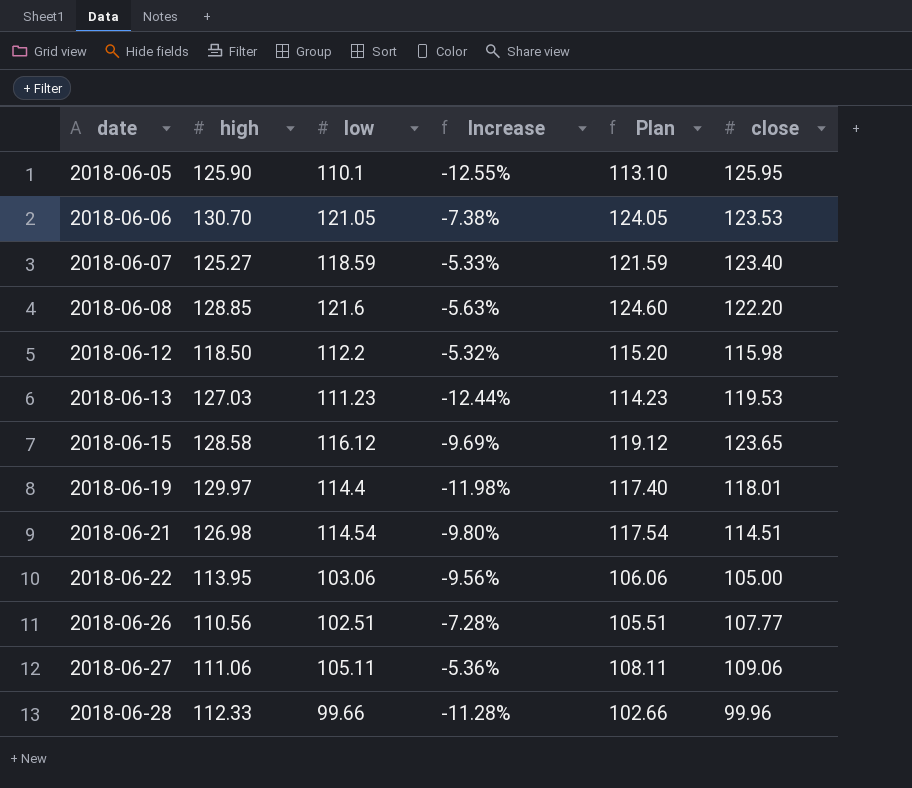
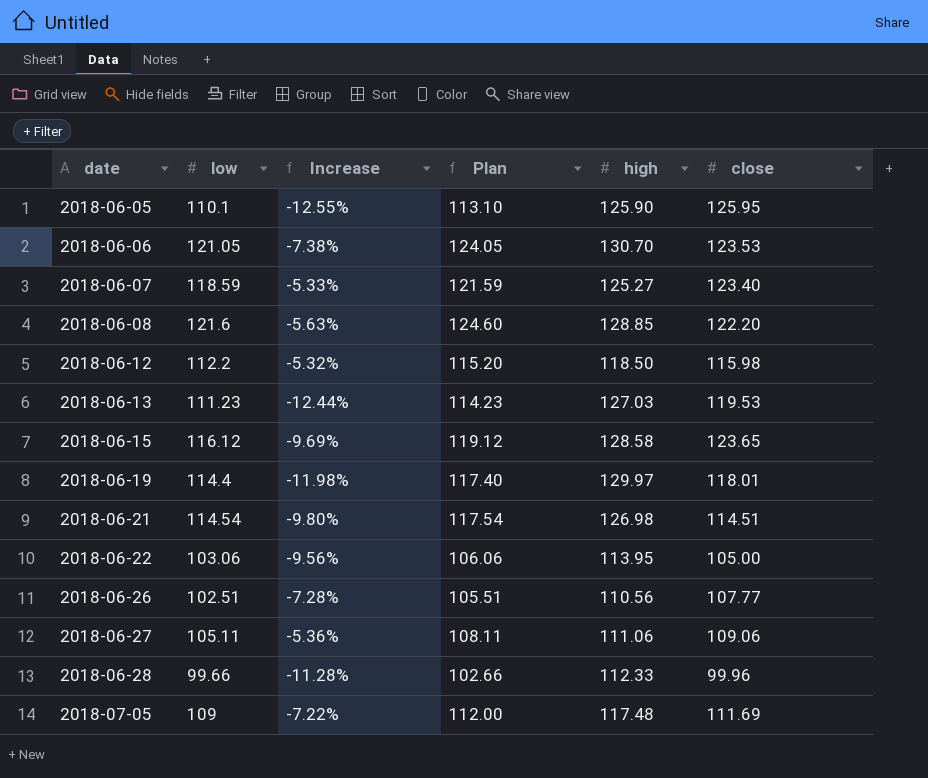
column high | position: 2 -> 5
row 2018-07-05: none -> 109 | -7.22% | 112.00 | 117.48 | 111.69

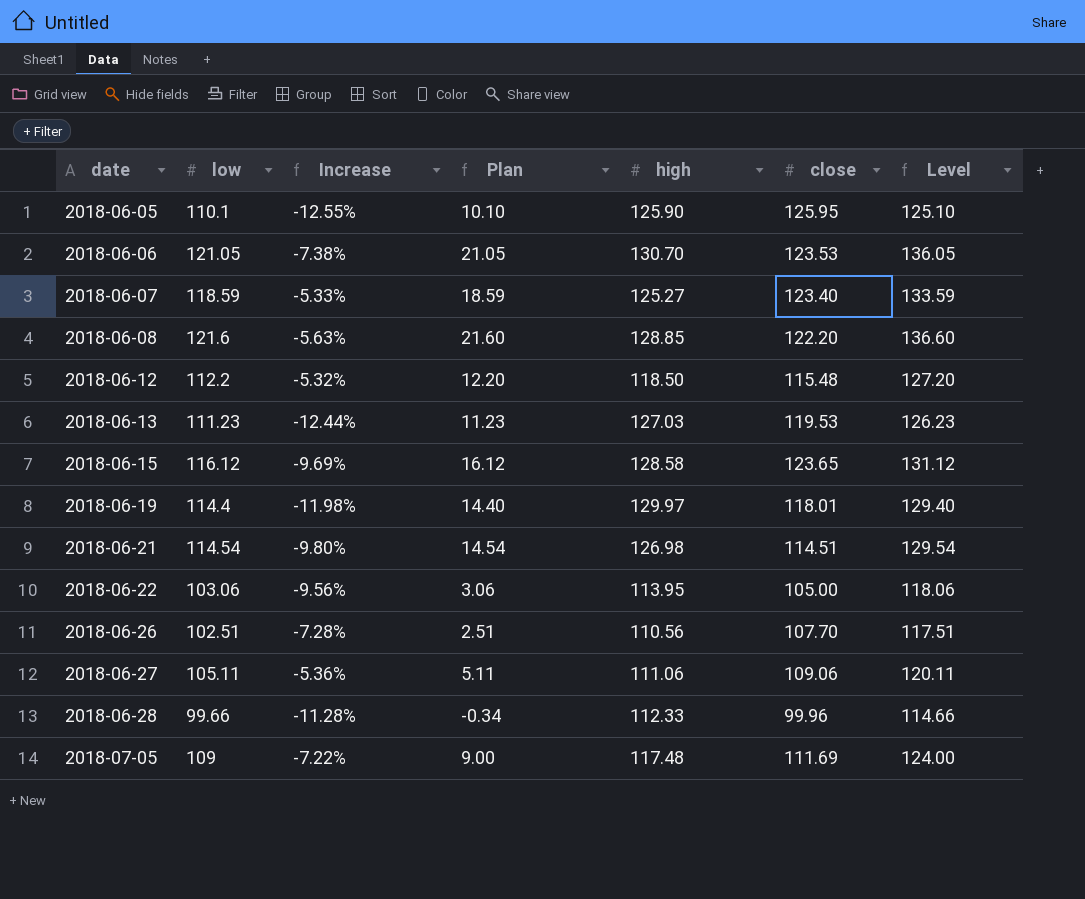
column Plan | formula: [low] + 3 -> [low] - 100
column Level | formula: none -> [low] + 15
2018-06-12 | close: 115.98 -> 115.48
2018-06-26 | close: 107.77 -> 107.70

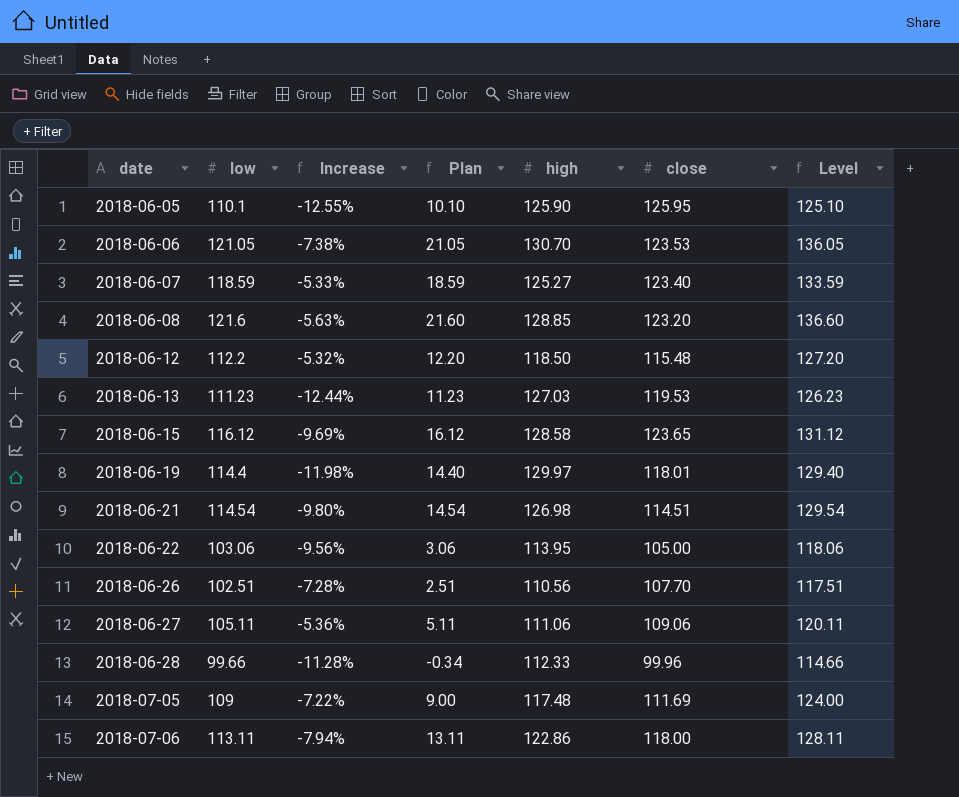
2018-06-08 | close: 122.20 -> 123.20
row 2018-07-06: none -> 113.11 | -7.94% | 13.11 | 122.86 | 118.00 | 128.11

